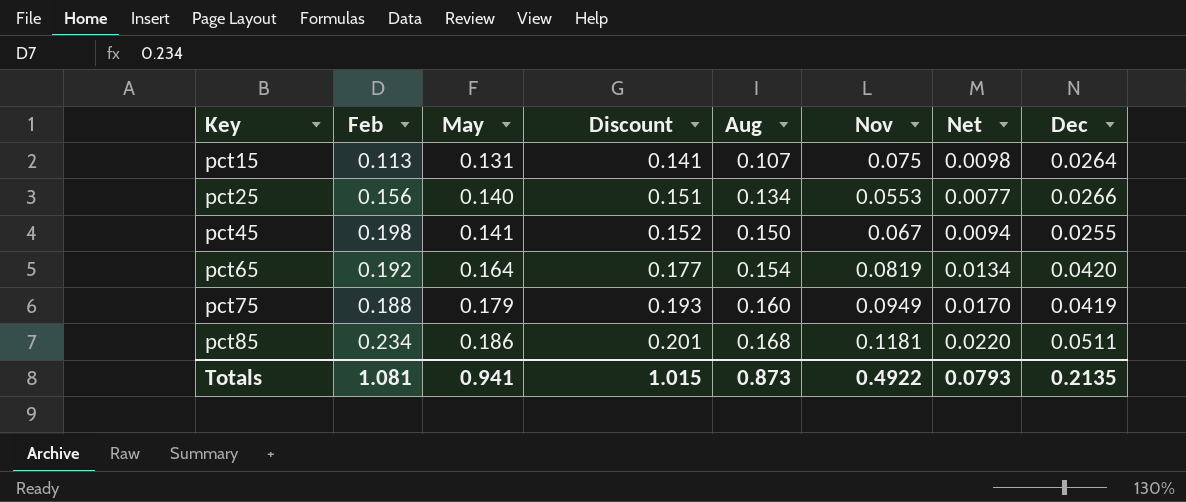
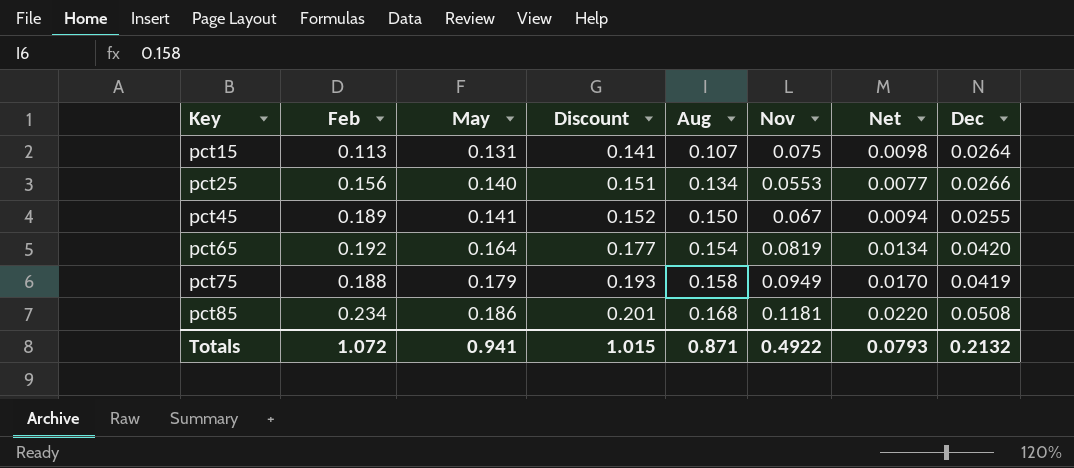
pct45 | Feb: 0.198 -> 0.189
pct75 | Aug: 0.160 -> 0.158
pct85 | Dec: 0.0511 -> 0.0508
Totals | Feb: 1.081 -> 1.072
Totals | Aug: 0.873 -> 0.871
Totals | Dec: 0.2135 -> 0.2132

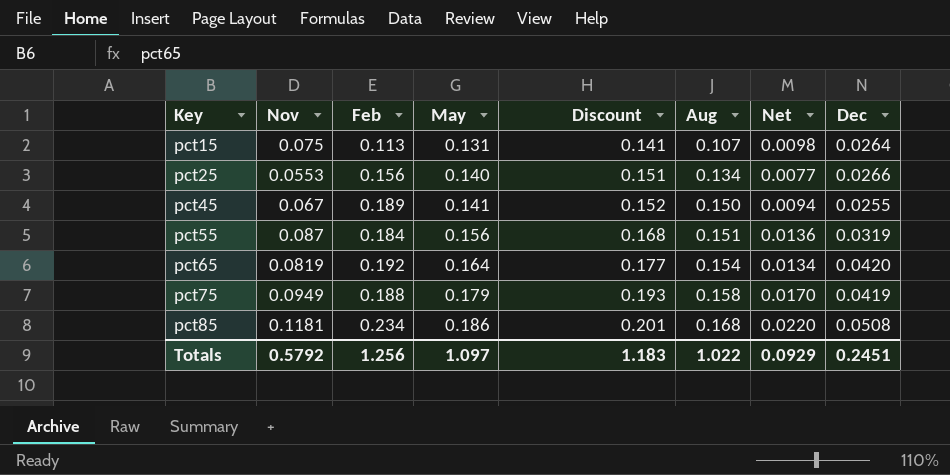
column Nov | position: 6 -> 2
row pct55: none -> 0.087 | 0.184 | 0.156 | 0.168 | 0.151 | 0.0136 | 0.0319
Totals | Nov: 0.4922 -> 0.5792
Totals | Feb: 1.072 -> 1.256
Totals | May: 0.941 -> 1.097
Totals | Discount: 1.015 -> 1.183
Totals | Aug: 0.871 -> 1.022
Totals | Net: 0.0793 -> 0.0929
Totals | Dec: 0.2132 -> 0.2451

